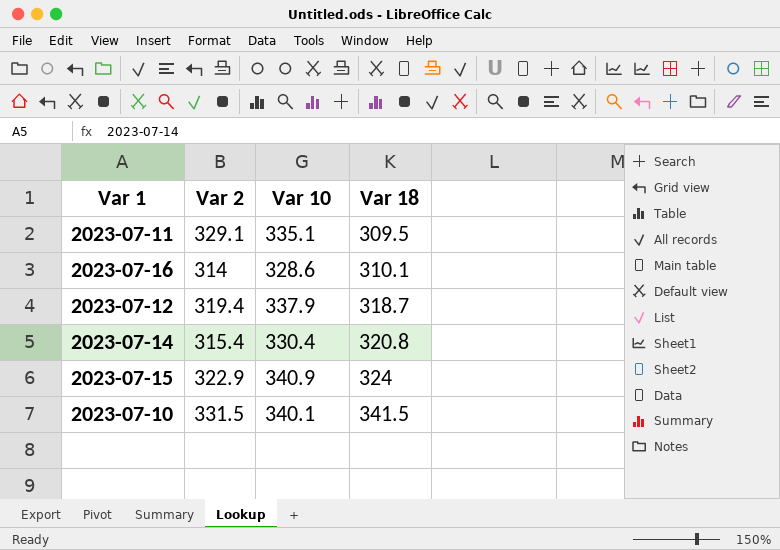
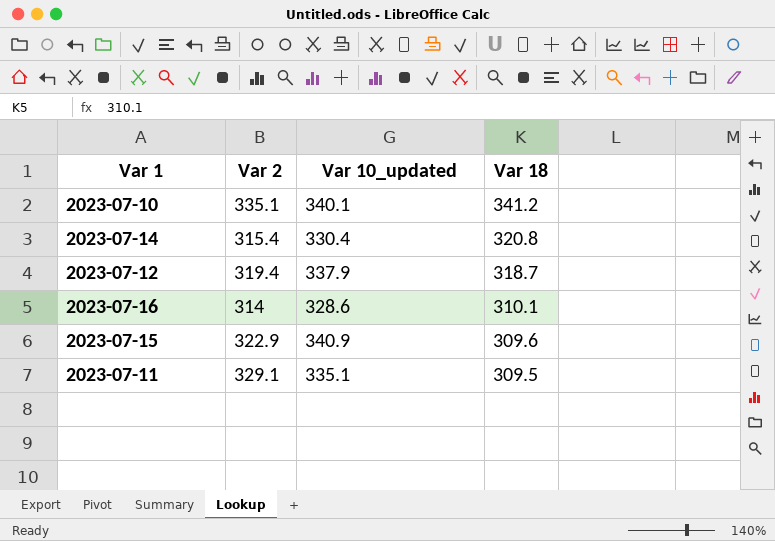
row order: Var 18 ascending -> Var 18 descending
column name: Var 10 -> Var 10_updated
2023-07-10 | Var 2: 331.5 -> 335.1
2023-07-10 | Var 18: 341.5 -> 341.2
2023-07-15 | Var 18: 324 -> 309.6

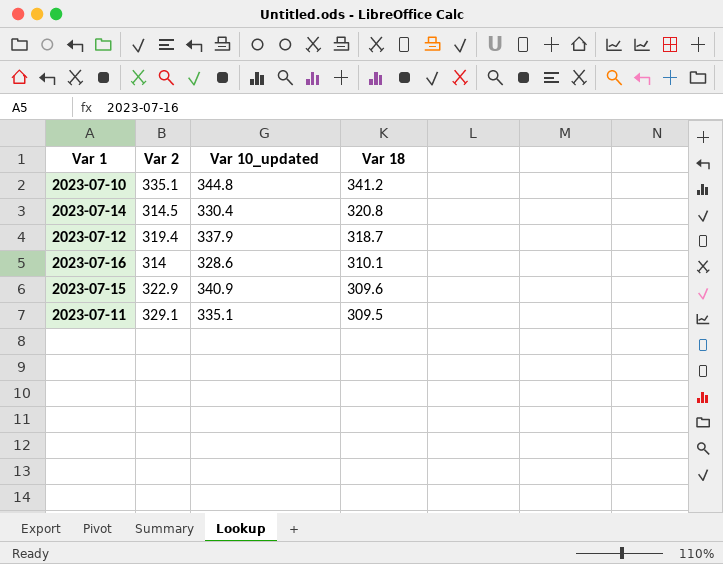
2023-07-10 | Var 10_updated: 340.1 -> 344.8
2023-07-14 | Var 2: 315.4 -> 314.5

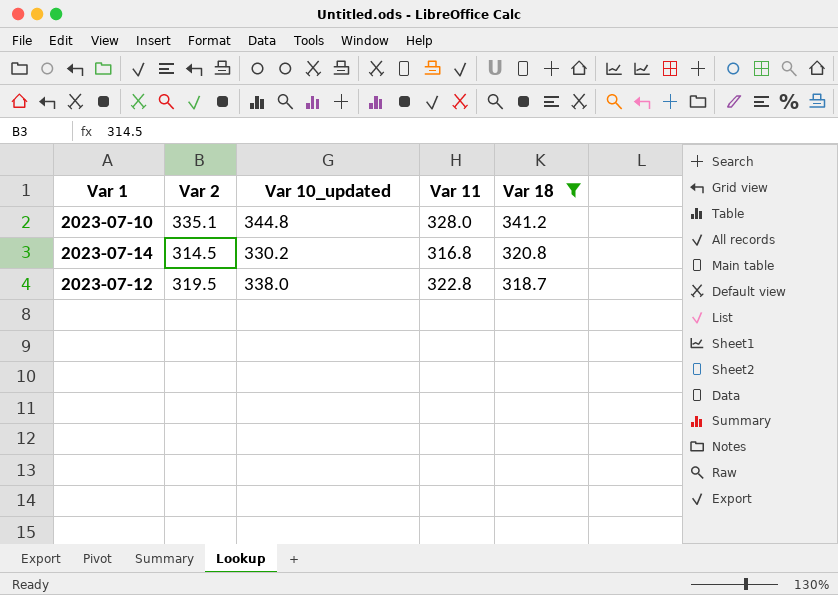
filter: none -> Var 18 >= 318.7
column Var 11 | position: none -> 4
2023-07-14 | Var 10_updated: 330.4 -> 330.2
2023-07-12 | Var 2: 319.4 -> 319.5
2023-07-12 | Var 10_updated: 337.9 -> 338.0

